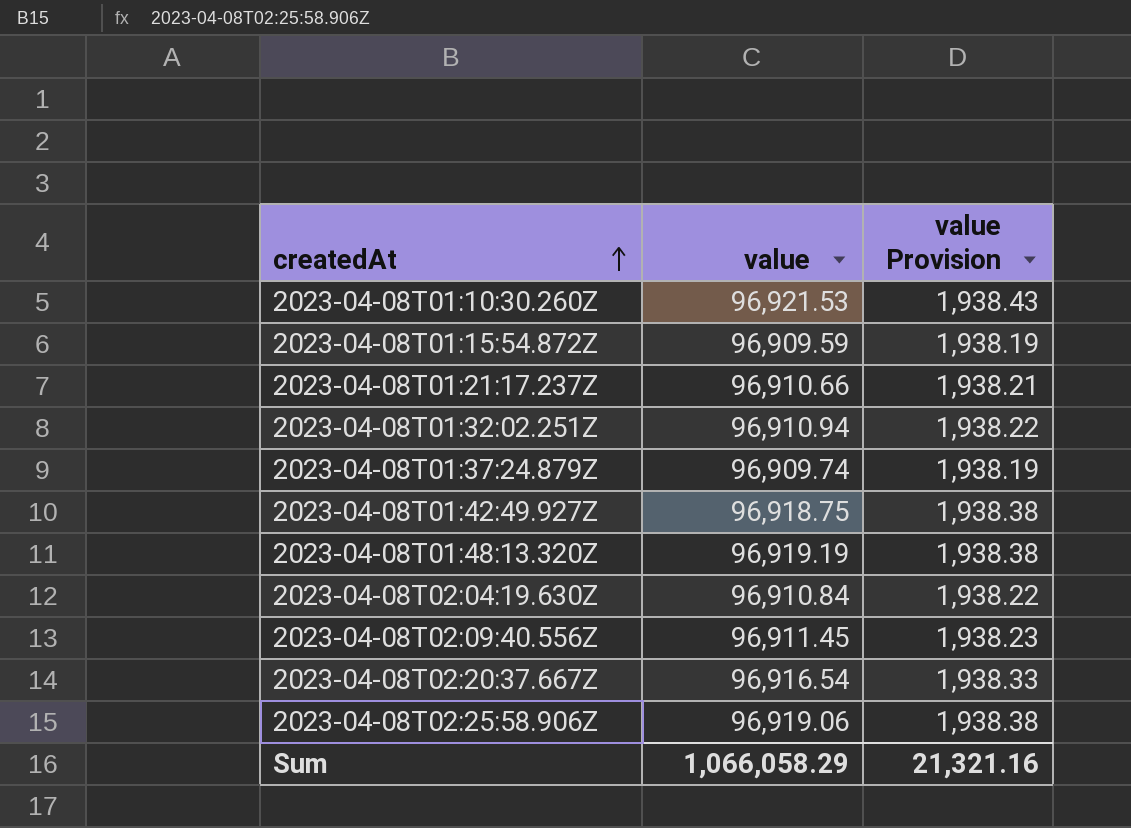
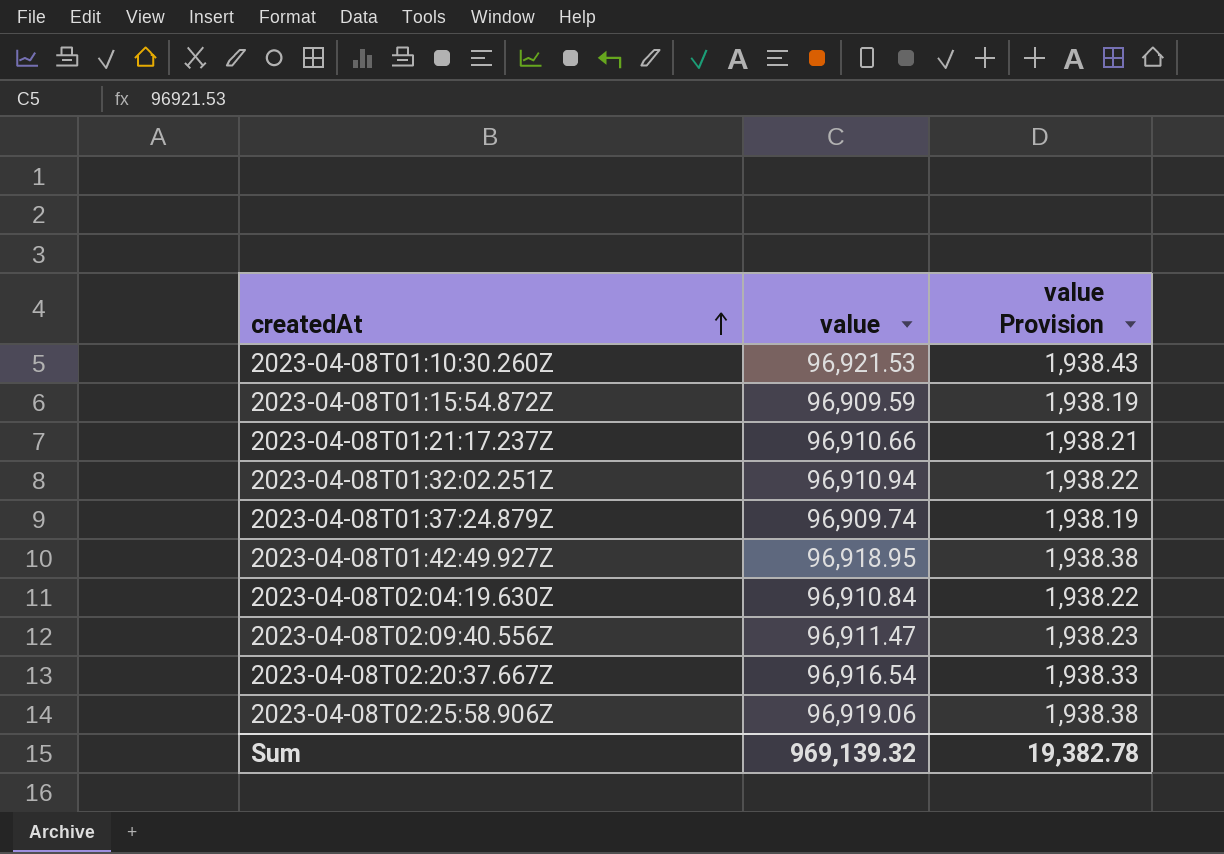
row 2023-04-08T01:48:13.320Z: 96,919.19 | 1,938.38 -> none
2023-04-08T01:42:49.927Z | value: 96,918.75 -> 96,918.95
2023-04-08T02:09:40.556Z | value: 96,911.45 -> 96,911.47
Sum | value: 1,066,058.29 -> 969,139.32
Sum | value Provision: 21,321.16 -> 19,382.78

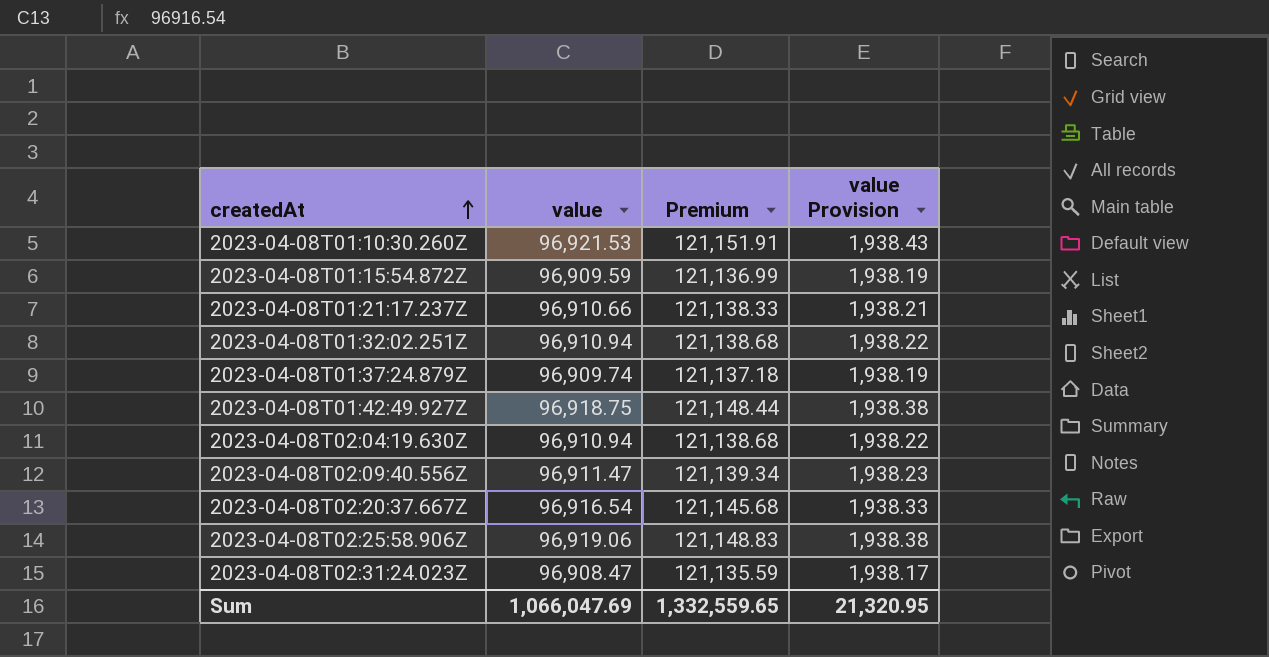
column Premium | formula: none -> [value] * 1.25
2023-04-08T01:42:49.927Z | value: 96,918.95 -> 96,918.75
2023-04-08T02:04:19.630Z | value: 96,910.84 -> 96,910.94
row 2023-04-08T02:31:24.023Z: none -> 96,908.47 | 121,135.59 | 1,938.17
Sum | value: 969,139.32 -> 1,066,047.69
Sum | value Provision: 19,382.78 -> 21,320.95

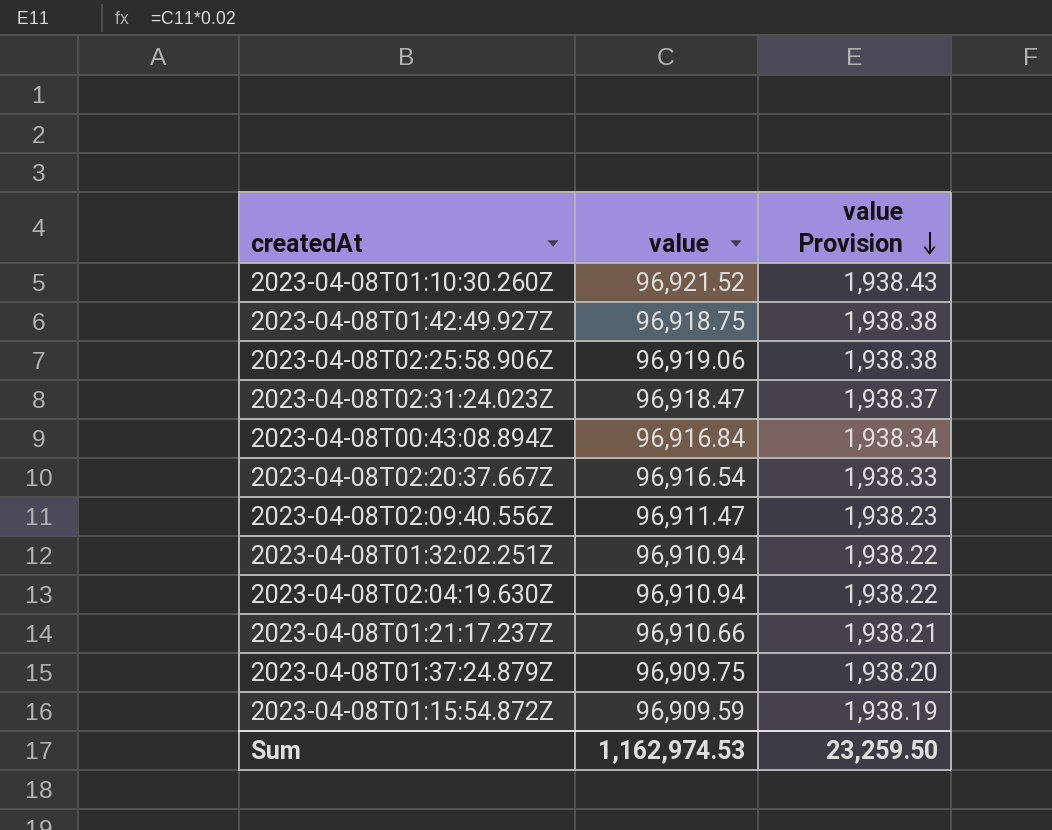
row order: createdAt ascending -> value Provision descending
column Premium | formula: [value] * 1.25 -> none
2023-04-08T01:10:30.260Z | value: 96,921.53 -> 96,921.52
2023-04-08T02:31:24.023Z | value: 96,908.47 -> 96,918.47
2023-04-08T02:31:24.023Z | value Provision: 1,938.17 -> 1,938.37
row 2023-04-08T00:43:08.894Z: none -> 96,916.84 | 1,938.34
2023-04-08T01:37:24.879Z | value: 96,909.74 -> 96,909.75
2023-04-08T01:37:24.879Z | value Provision: 1,938.19 -> 1,938.20
Sum | value: 1,066,047.69 -> 1,162,974.53
Sum | value Provision: 21,320.95 -> 23,259.50

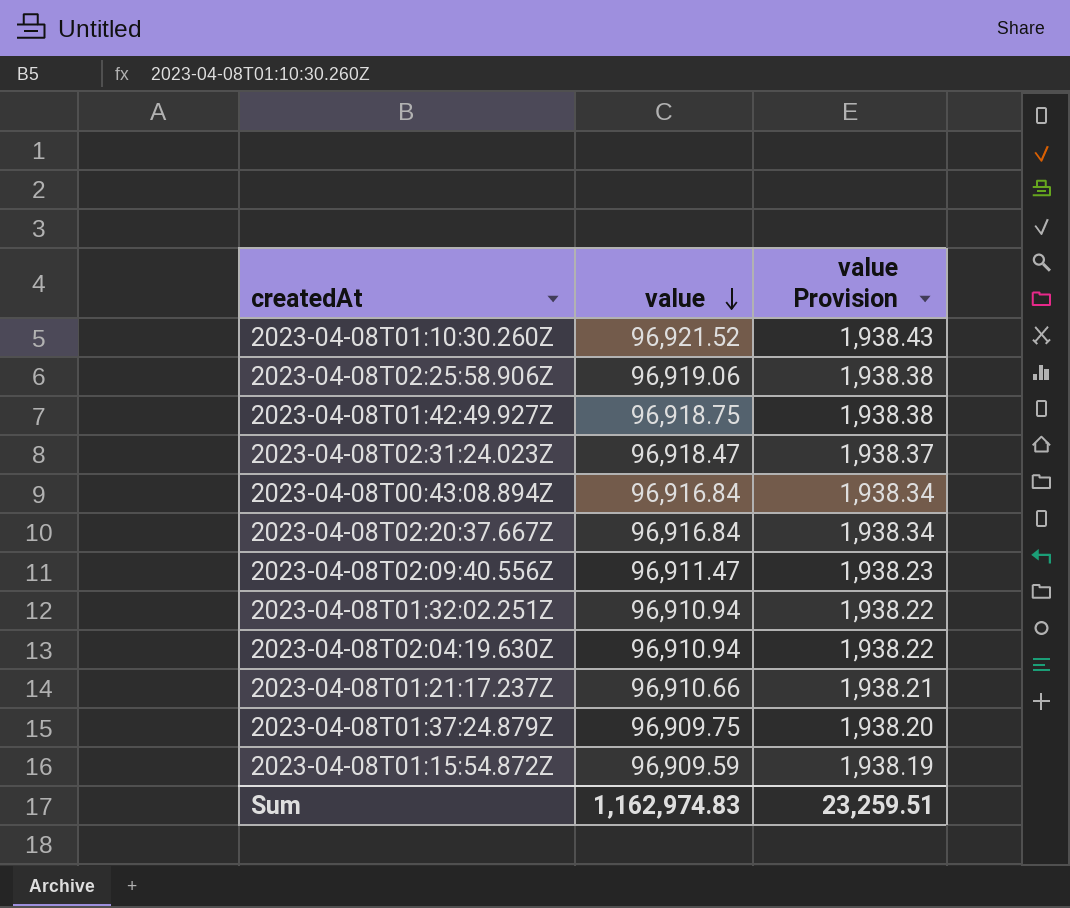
row order: value Provision descending -> value descending
2023-04-08T02:20:37.667Z | value: 96,916.54 -> 96,916.84
2023-04-08T02:20:37.667Z | value Provision: 1,938.33 -> 1,938.34
Sum | value: 1,162,974.53 -> 1,162,974.83
Sum | value Provision: 23,259.50 -> 23,259.51

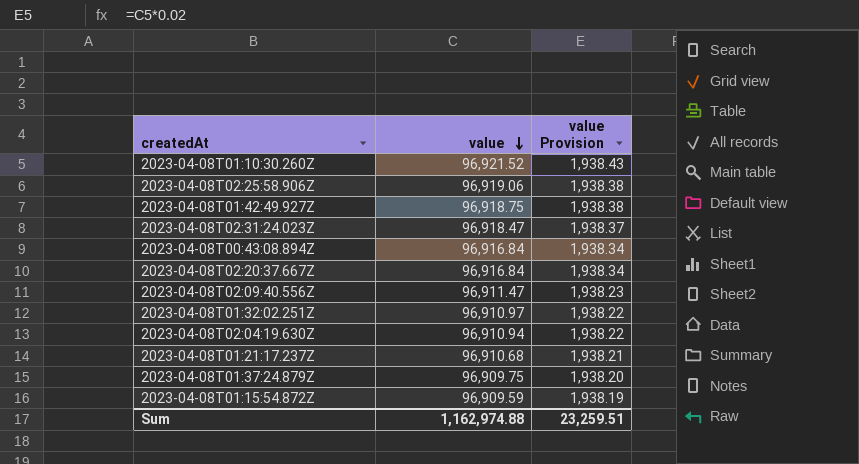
2023-04-08T01:32:02.251Z | value: 96,910.94 -> 96,910.97
2023-04-08T01:21:17.237Z | value: 96,910.66 -> 96,910.68
Sum | value: 1,162,974.83 -> 1,162,974.88

